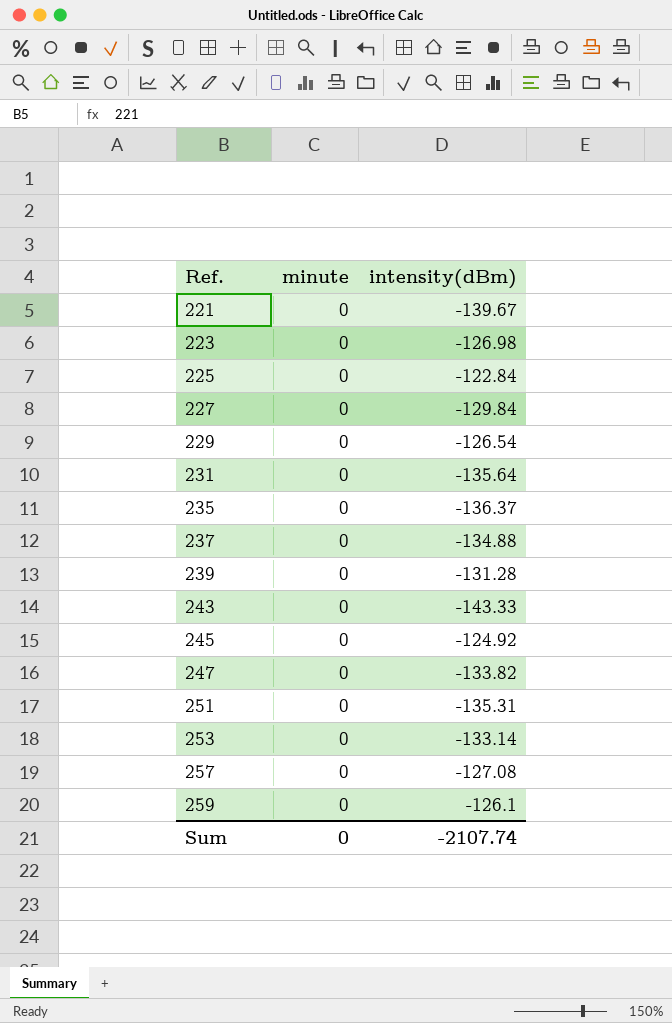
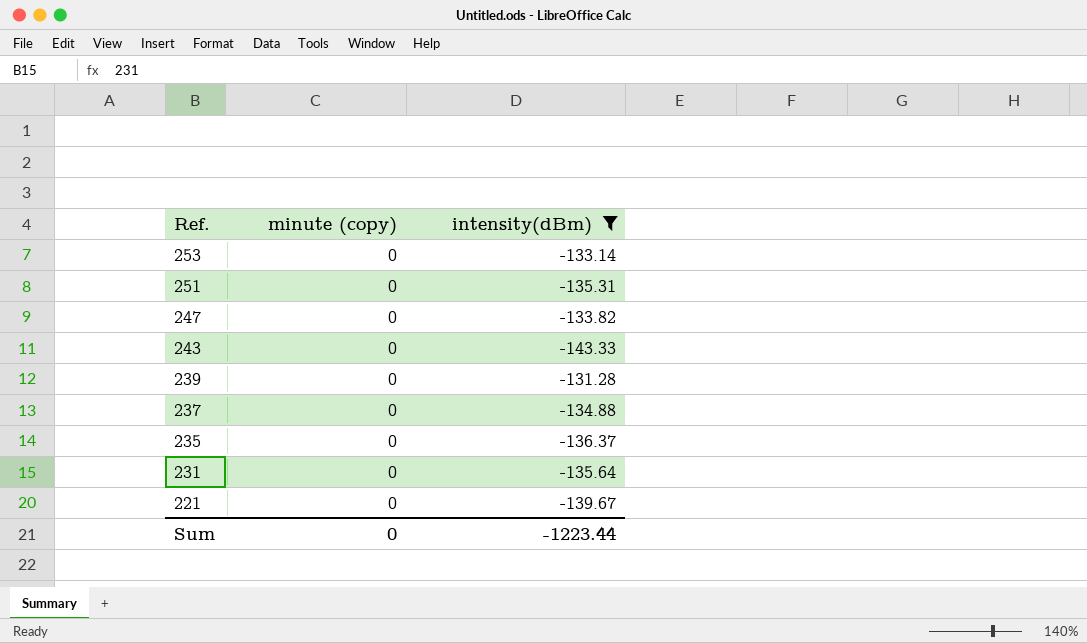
filter: none -> intensity(dBm) <= -131.28
row order: Ref. ascending -> Ref. descending
column name: minute -> minute (copy)
Sum | intensity(dBm): -2107.74 -> -1223.44

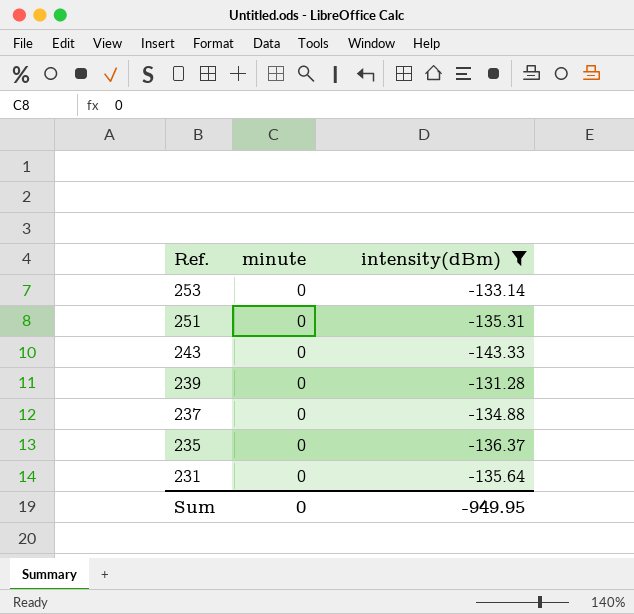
column name: minute (copy) -> minute
row 247: 0 | -133.82 -> none
row 221: 0 | -139.67 -> none
Sum | intensity(dBm): -1223.44 -> -949.95

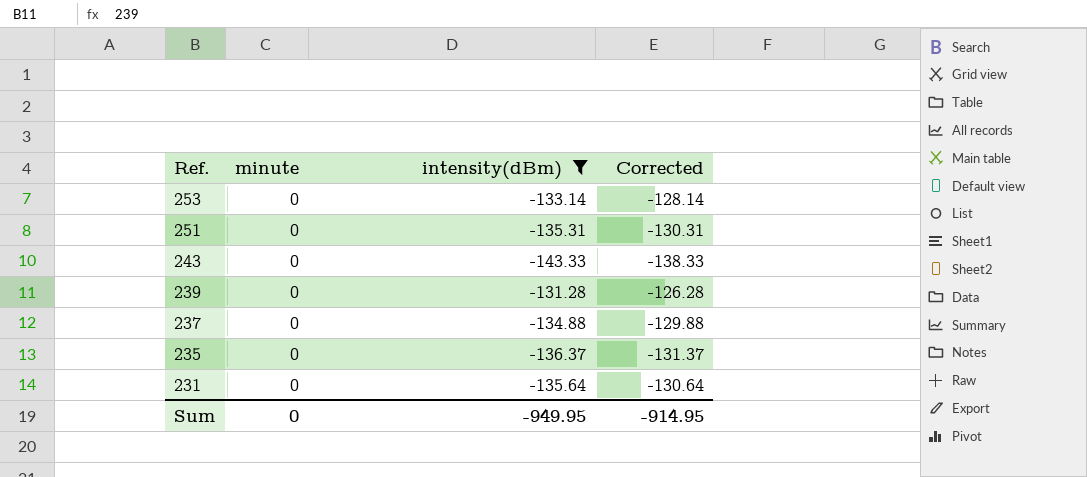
column Corrected | formula: none -> [intensity(dBm)] + 5

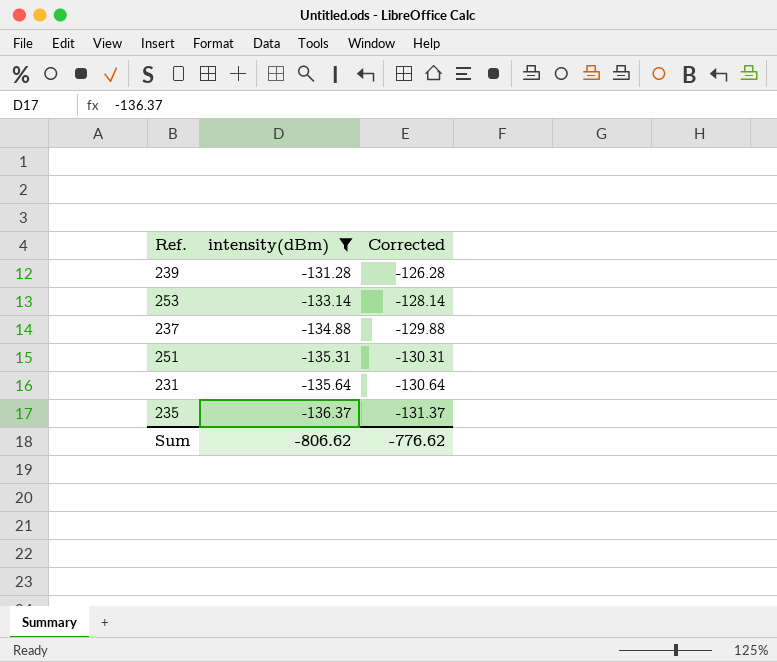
row order: Ref. descending -> intensity(dBm) descending
column minute | position: 2 -> none
row 243: 0 | -143.33 | -138.33 -> none
Sum | intensity(dBm): -949.95 -> -806.62
Sum | Corrected: -914.95 -> -776.62

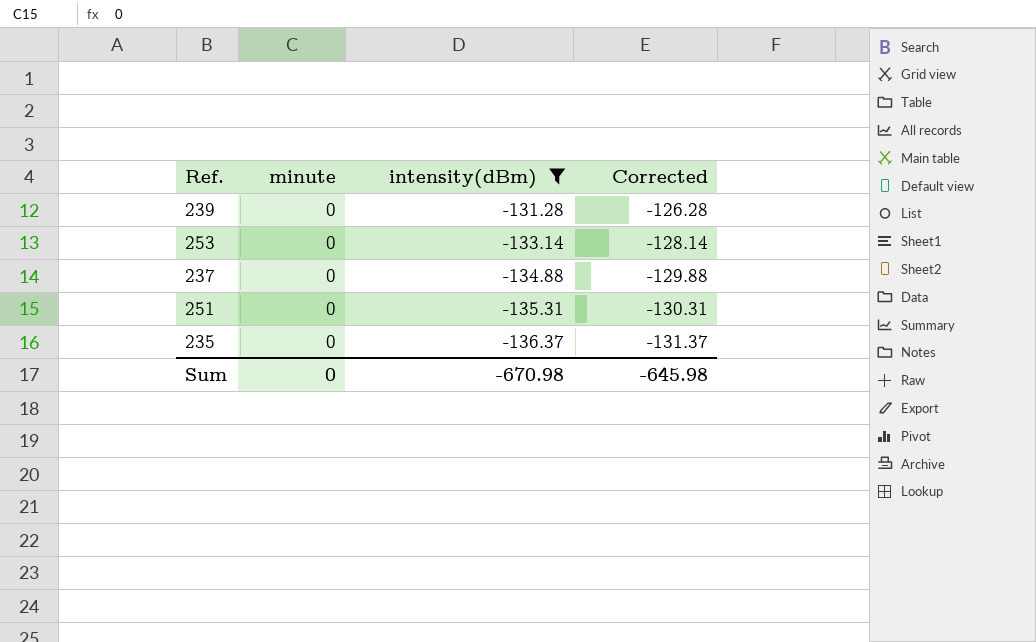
column minute | position: none -> 2
row 231: -135.64 | -130.64 -> none
Sum | intensity(dBm): -806.62 -> -670.98
Sum | Corrected: -776.62 -> -645.98

